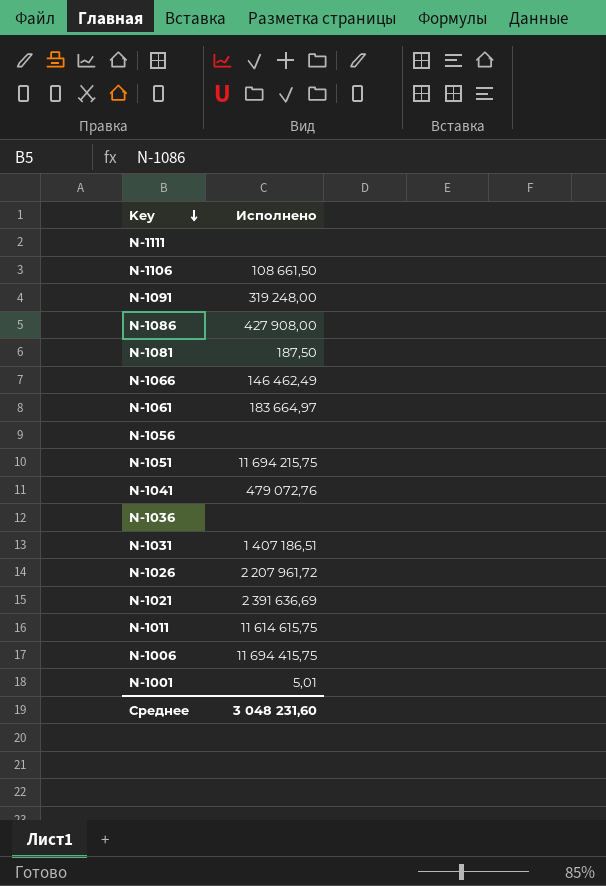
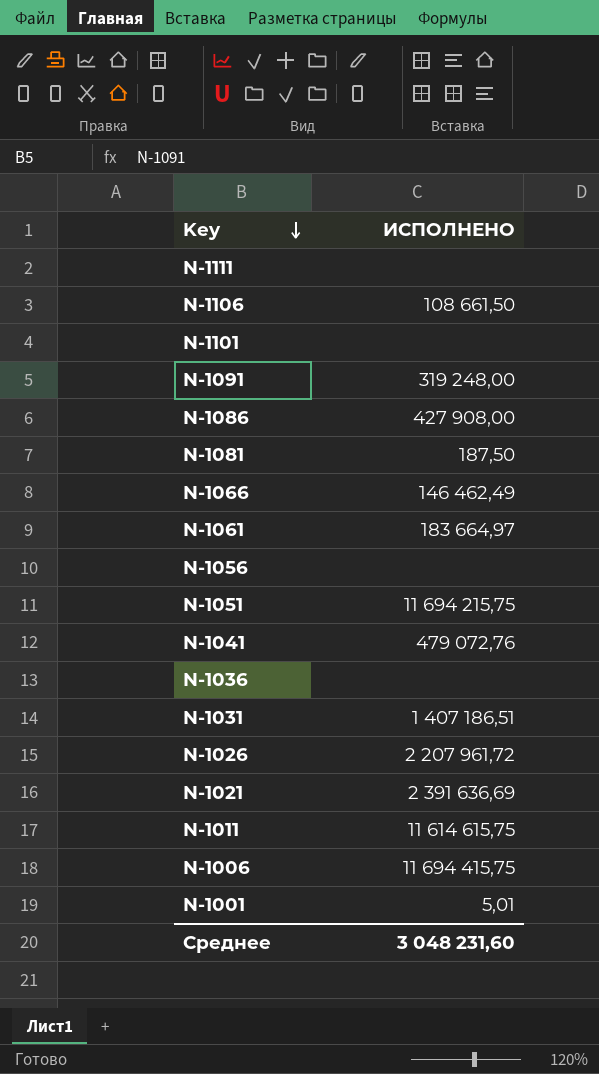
column name: Исполнено -> ИСПОЛНЕНО
row N-1101: none -> none

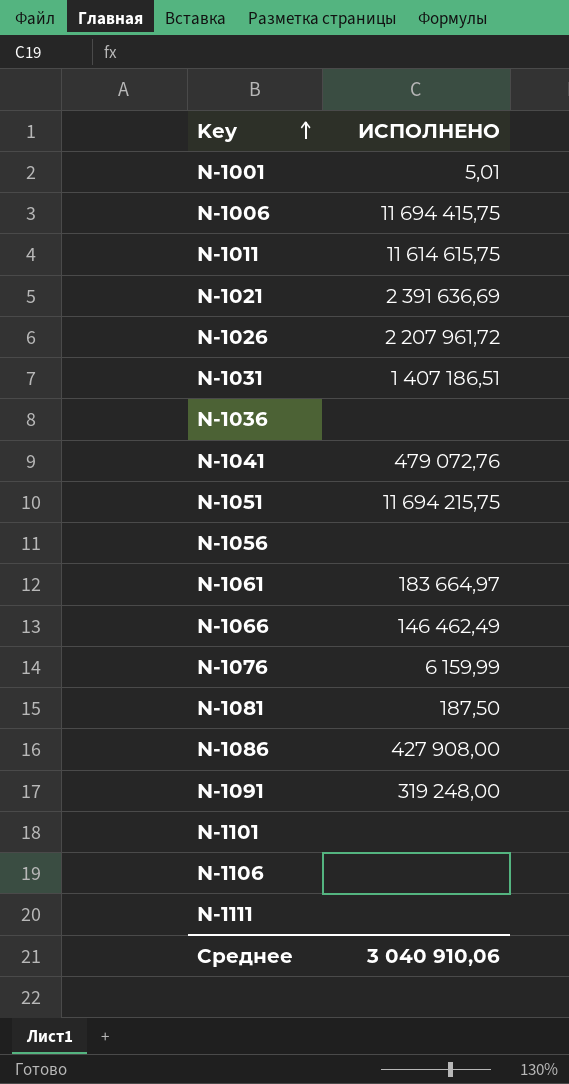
row order: Key descending -> Key ascending
row N-1076: none -> 6 159,99
N-1106 | ИСПОЛНЕНО: 108 661,50 -> none
Среднее | ИСПОЛНЕНО: 3 048 231,60 -> 3 040 910,06

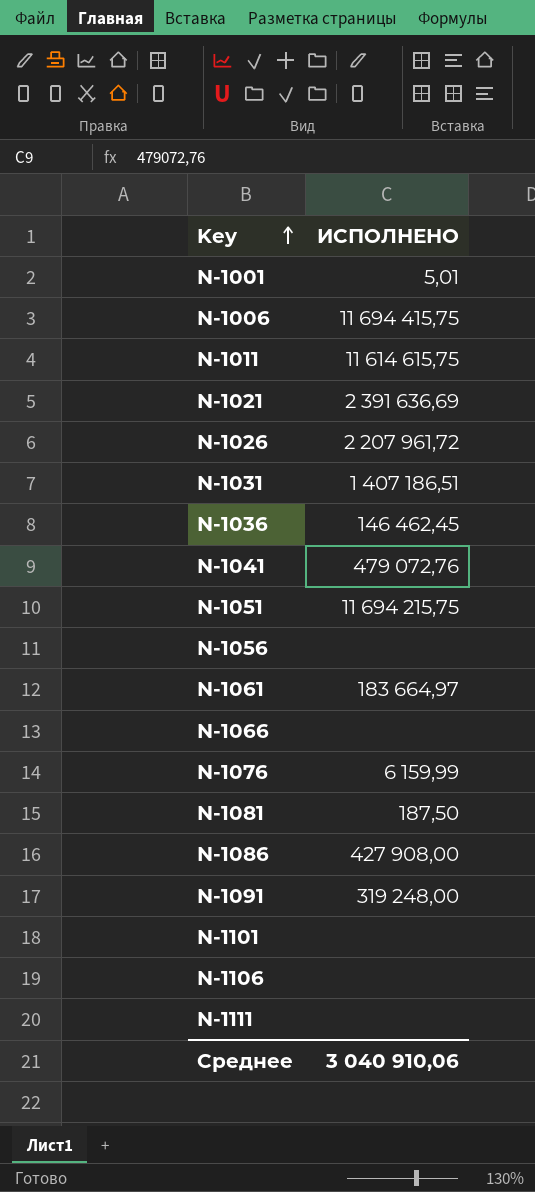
N-1036 | ИСПОЛНЕНО: none -> 146 462,45
N-1066 | ИСПОЛНЕНО: 146 462,49 -> none

